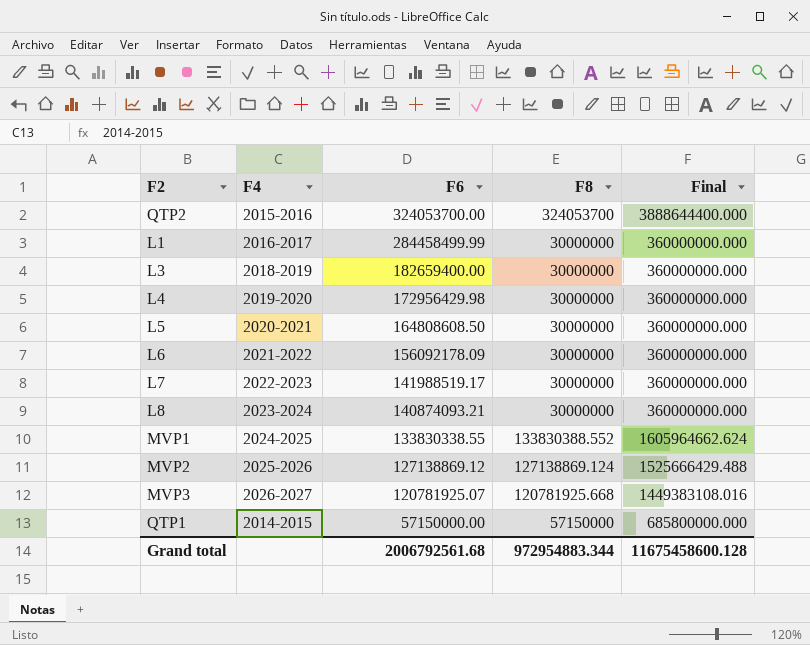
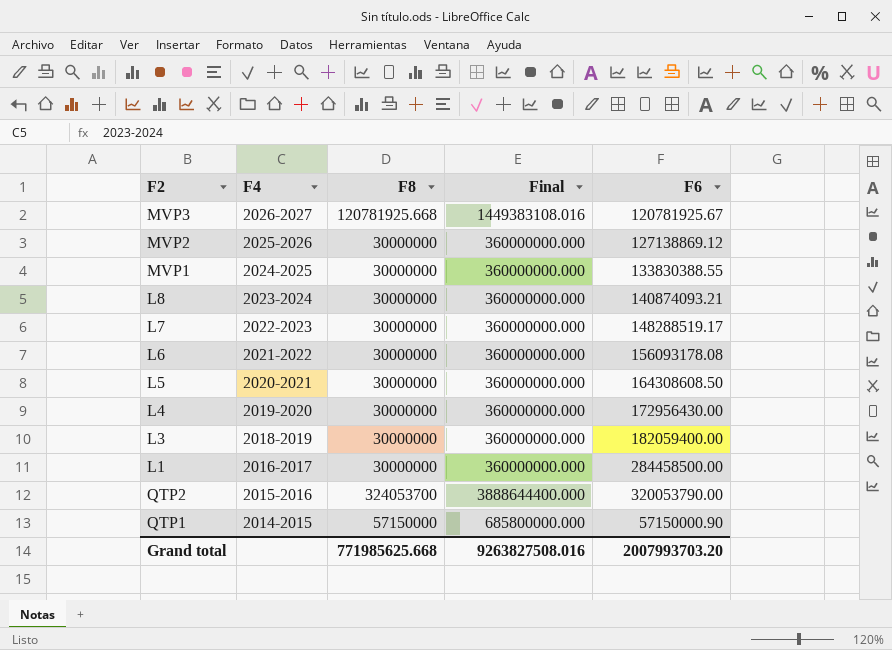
row order: F6 descending -> F4 descending
column F6 | position: 3 -> 5
MVP3 | F6: 120781925.07 -> 120781925.67
MVP2 | F8: 127138869.124 -> 30000000
MVP2 | Final: 1525666429.488 -> 360000000.000
MVP1 | F8: 133830388.552 -> 30000000
MVP1 | Final: 1605964662.624 -> 360000000.000
MVP1 | F6: 133830338.55 -> 133830388.55
L7 | F6: 141988519.17 -> 148288519.17
L6 | F6: 156092178.09 -> 156093178.08
L5 | F6: 164808608.50 -> 164308608.50
L4 | F6: 172956429.98 -> 172956430.00
L3 | F6: 182659400.00 -> 182059400.00
L1 | F6: 284458499.99 -> 284458500.00
QTP2 | F6: 324053700.00 -> 320053790.00
QTP1 | F6: 57150000.00 -> 57150000.90
Grand total | F8: 972954883.344 -> 771985625.668
Grand total | Final: 11675458600.128 -> 9263827508.016
Grand total | F6: 2006792561.68 -> 2007993703.20

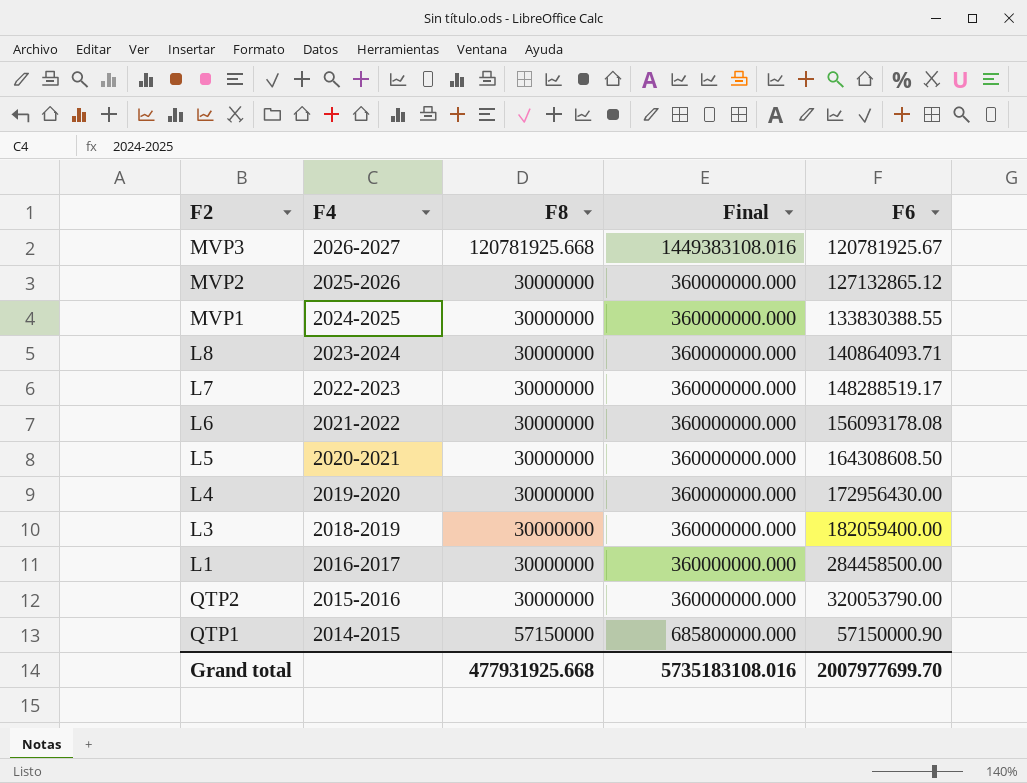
MVP2 | F6: 127138869.12 -> 127132865.12
L8 | F6: 140874093.21 -> 140864093.71
QTP2 | F8: 324053700 -> 30000000
QTP2 | Final: 3888644400.000 -> 360000000.000
Grand total | F8: 771985625.668 -> 477931925.668
Grand total | Final: 9263827508.016 -> 5735183108.016
Grand total | F6: 2007993703.20 -> 2007977699.70

